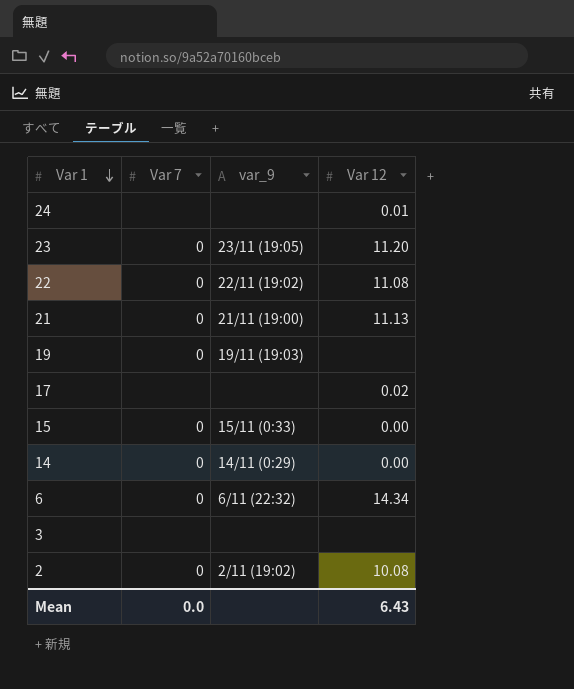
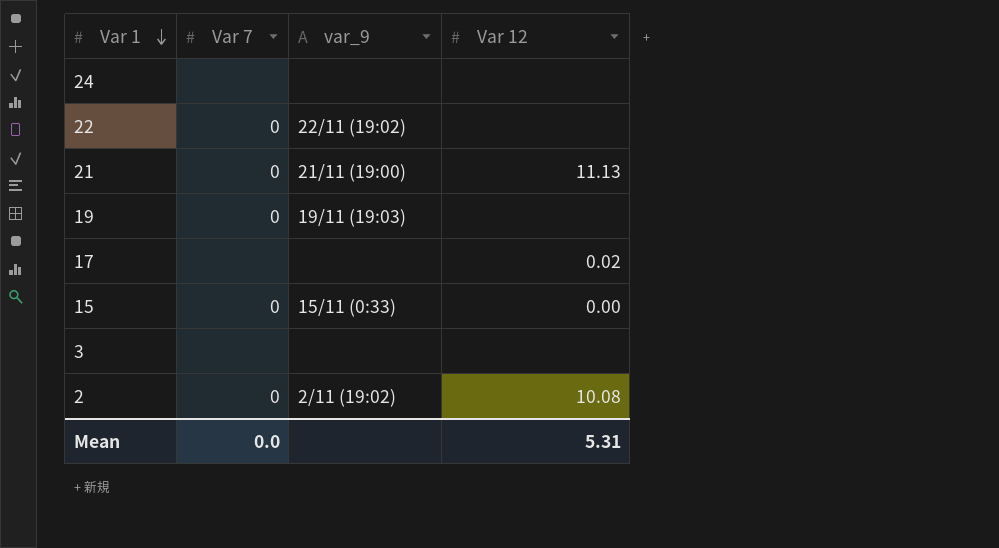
row 23: 0 | 23/11 (19:05) | 11.20 -> none
row 14: 0 | 14/11 (0:29) | 0.00 -> none
row 6: 0 | 6/11 (22:32) | 14.34 -> none
24 | Var 12: 0.01 -> none
22 | Var 12: 11.08 -> none
Mean | Var 12: 6.43 -> 5.31

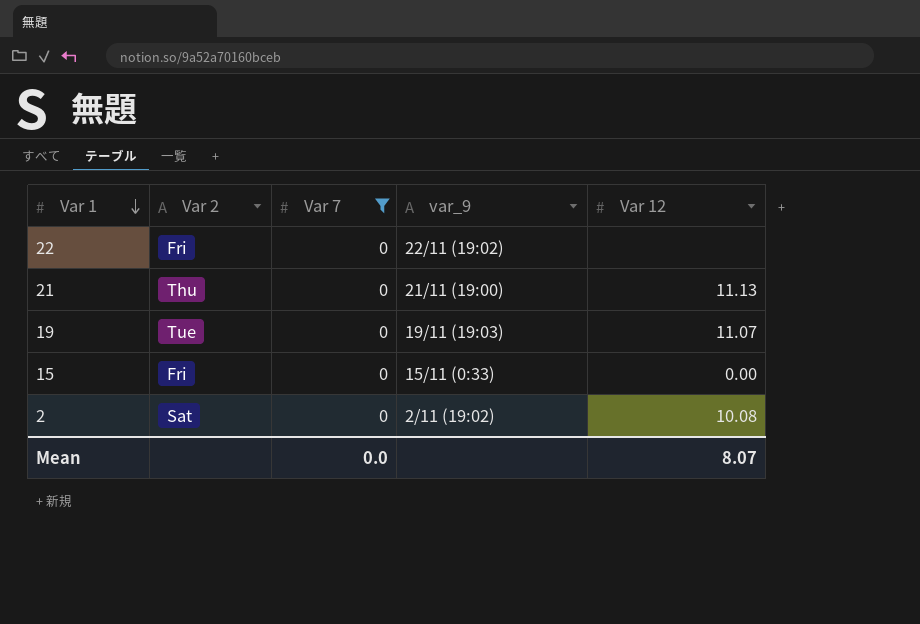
filter: none -> Var 7 = 0
column Var 2 | position: none -> 2
19 | Var 12: none -> 11.07
Mean | Var 12: 5.31 -> 8.07

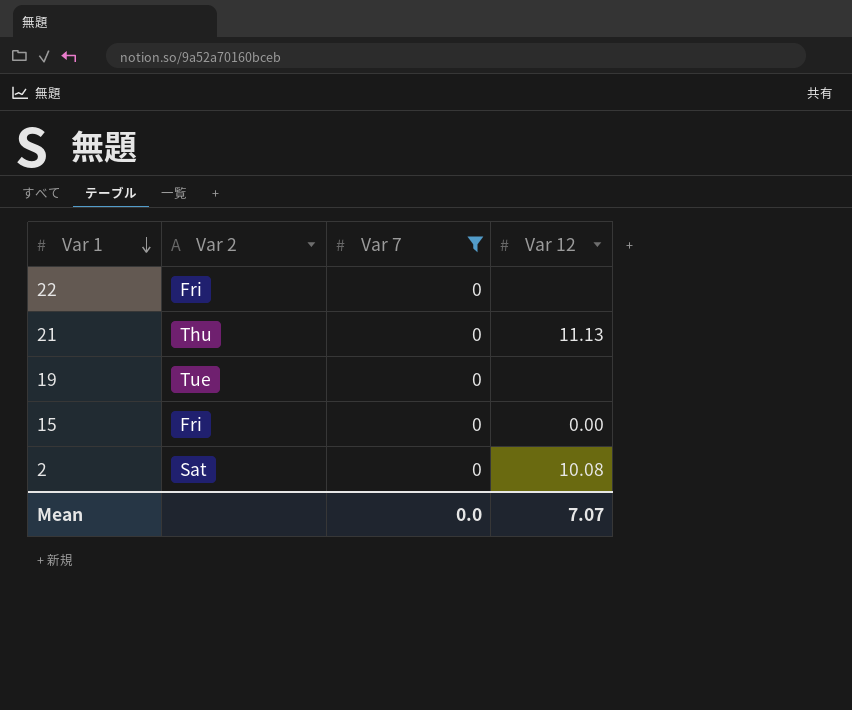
column var_9 | position: 4 -> none
19 | Var 12: 11.07 -> none
Mean | Var 12: 8.07 -> 7.07

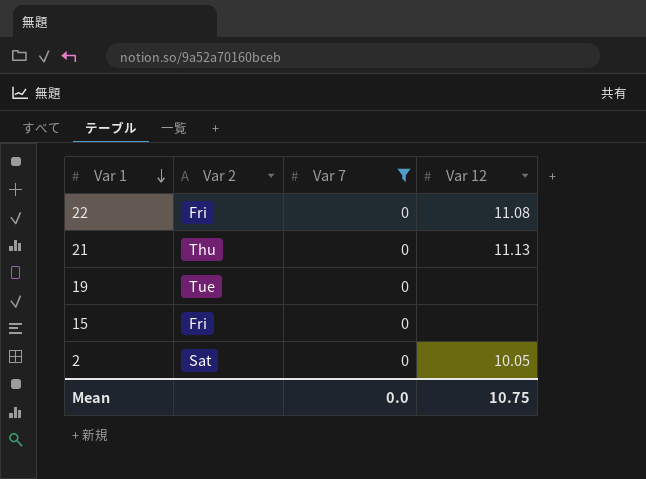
22 | Var 12: none -> 11.08
15 | Var 12: 0.00 -> none
2 | Var 12: 10.08 -> 10.05
Mean | Var 12: 7.07 -> 10.75

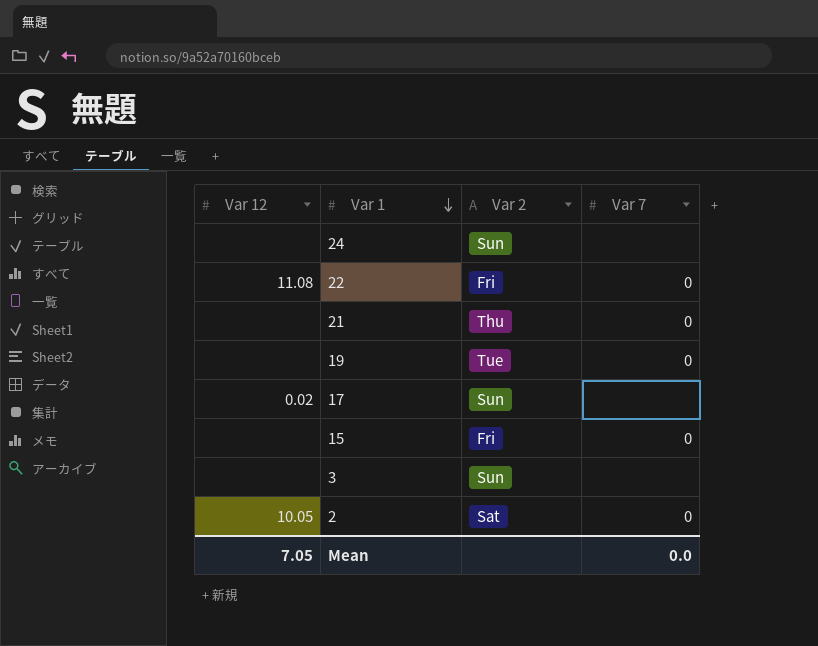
filter: Var 7 = 0 -> none
column Var 12 | position: 4 -> 1
21 | Var 12: 11.13 -> none
Mean | Var 12: 10.75 -> 7.05

